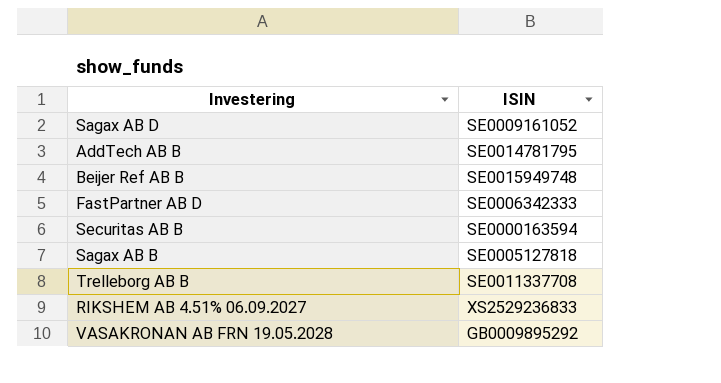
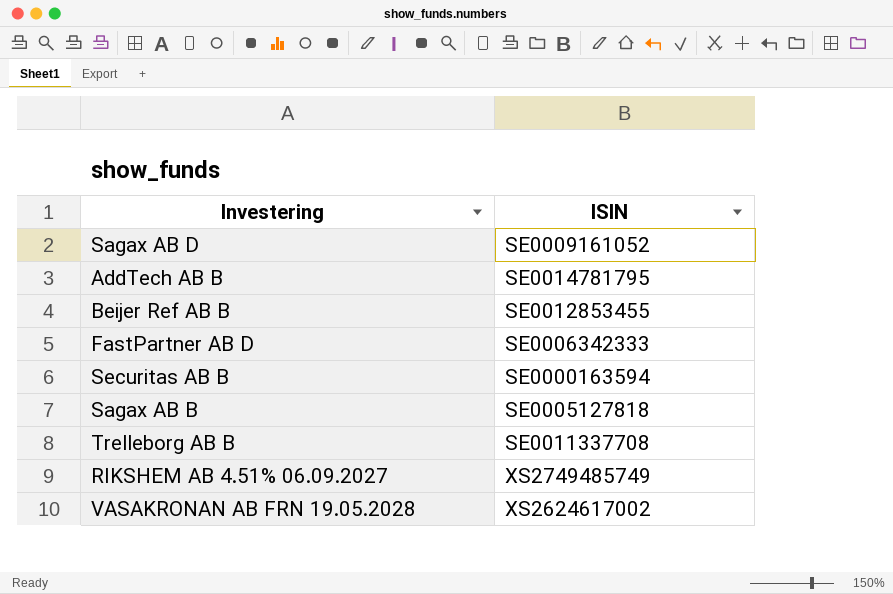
Beijer Ref AB B | ISIN: SE0015949748 -> SE0012853455
RIKSHEM AB 4.51% 06.09.2027 | ISIN: XS2529236833 -> XS2749485749
VASAKRONAN AB FRN 19.05.2028 | ISIN: GB0009895292 -> XS2624617002

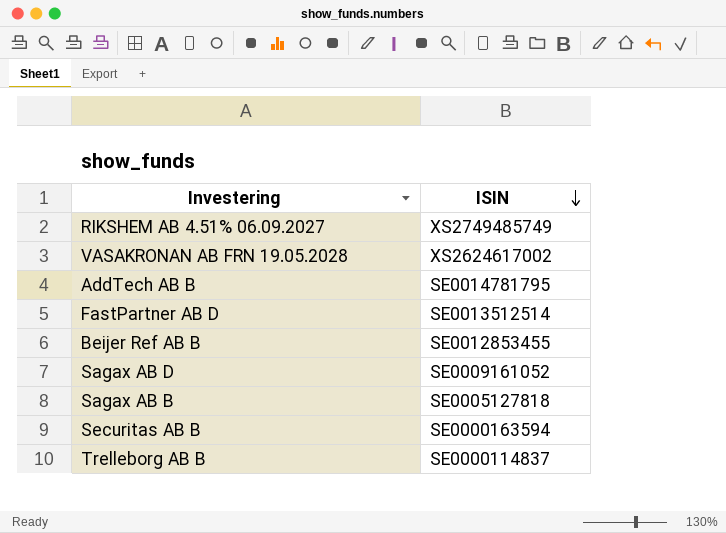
row order: none -> ISIN descending
FastPartner AB D | ISIN: SE0006342333 -> SE0013512514
Trelleborg AB B | ISIN: SE0011337708 -> SE0000114837

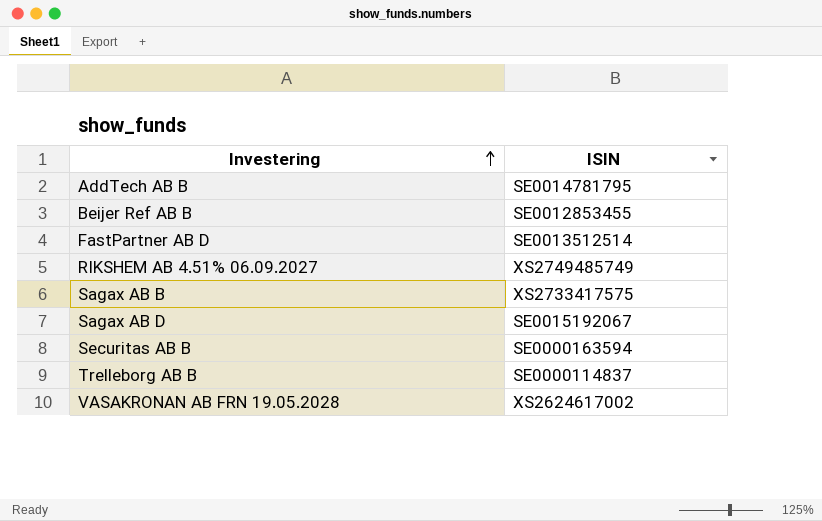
row order: ISIN descending -> Investering ascending
Sagax AB B | ISIN: SE0005127818 -> XS2733417575
Sagax AB D | ISIN: SE0009161052 -> SE0015192067

